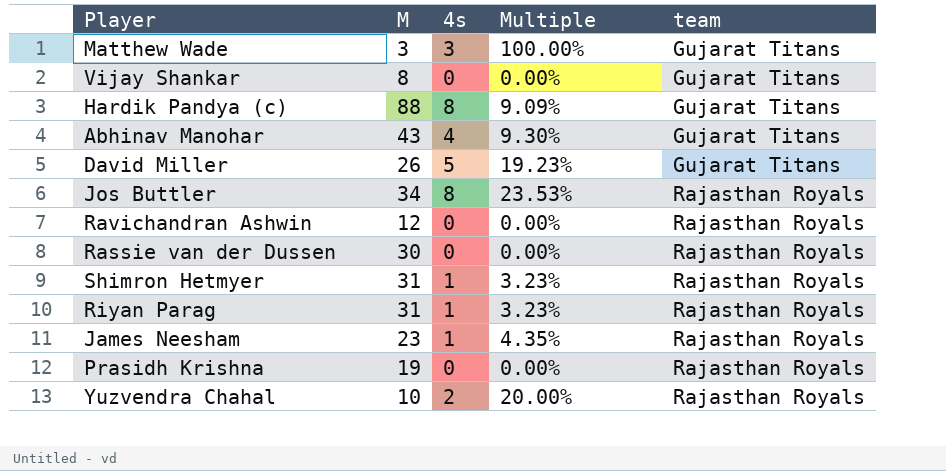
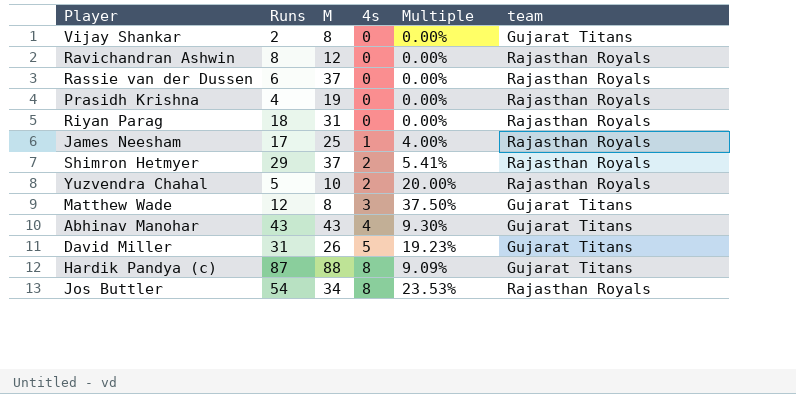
row order: team ascending -> 4s ascending
column Runs | position: none -> 2
Rassie van der Dussen | M: 30 -> 37
Riyan Parag | 4s: 1 -> 0
Riyan Parag | Multiple: 3.23% -> 0.00%
James Neesham | M: 23 -> 25
James Neesham | Multiple: 4.35% -> 4.00%
Shimron Hetmyer | M: 31 -> 37
Shimron Hetmyer | 4s: 1 -> 2
Shimron Hetmyer | Multiple: 3.23% -> 5.41%
Matthew Wade | M: 3 -> 8
Matthew Wade | Multiple: 100.00% -> 37.50%

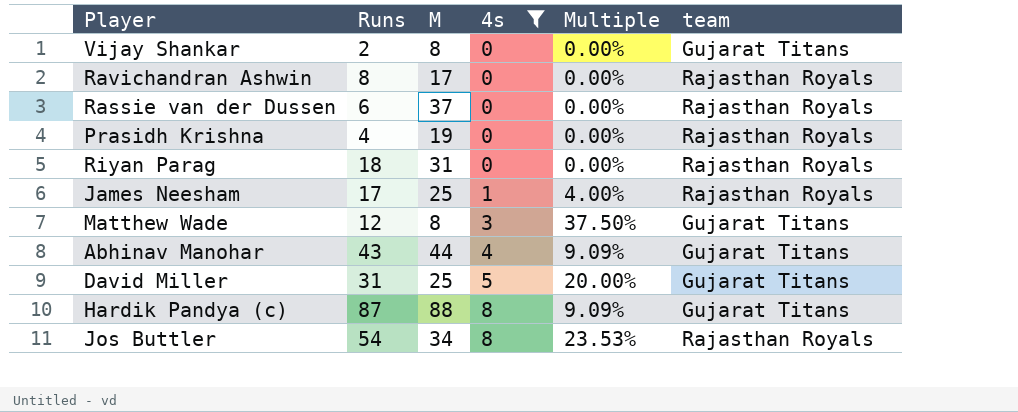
filter: none -> 4s != 2
Ravichandran Ashwin | M: 12 -> 17
Abhinav Manohar | M: 43 -> 44
Abhinav Manohar | Multiple: 9.30% -> 9.09%
David Miller | M: 26 -> 25
David Miller | Multiple: 19.23% -> 20.00%

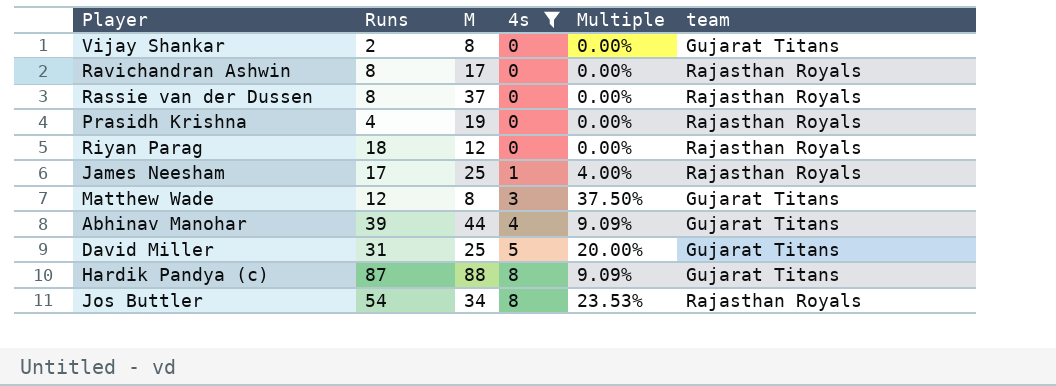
Rassie van der Dussen | Runs: 6 -> 8
Riyan Parag | M: 31 -> 12
Abhinav Manohar | Runs: 43 -> 39

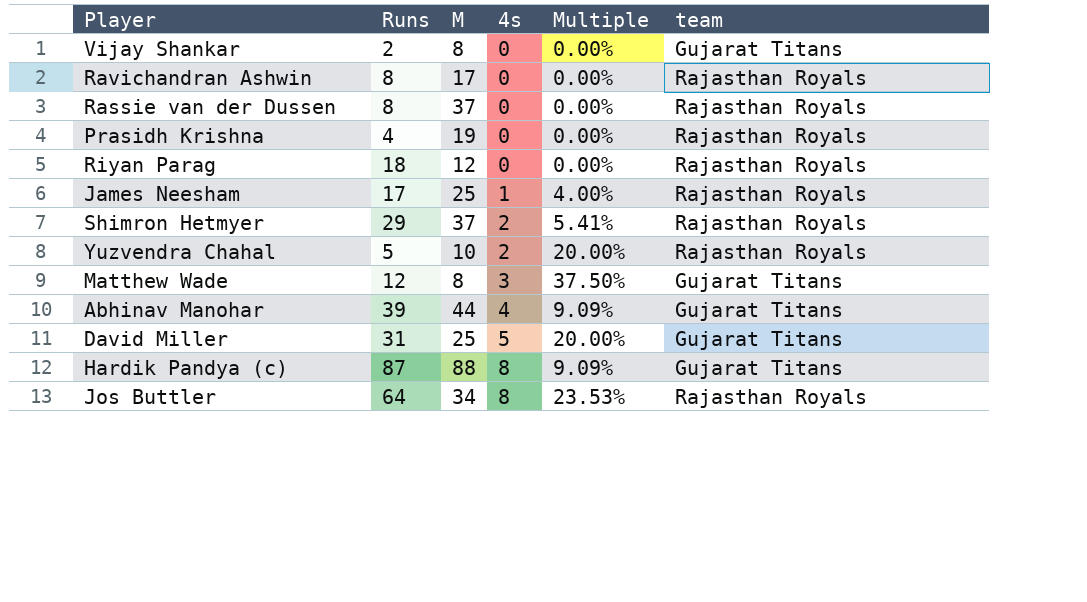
filter: 4s != 2 -> none
Jos Buttler | Runs: 54 -> 64

